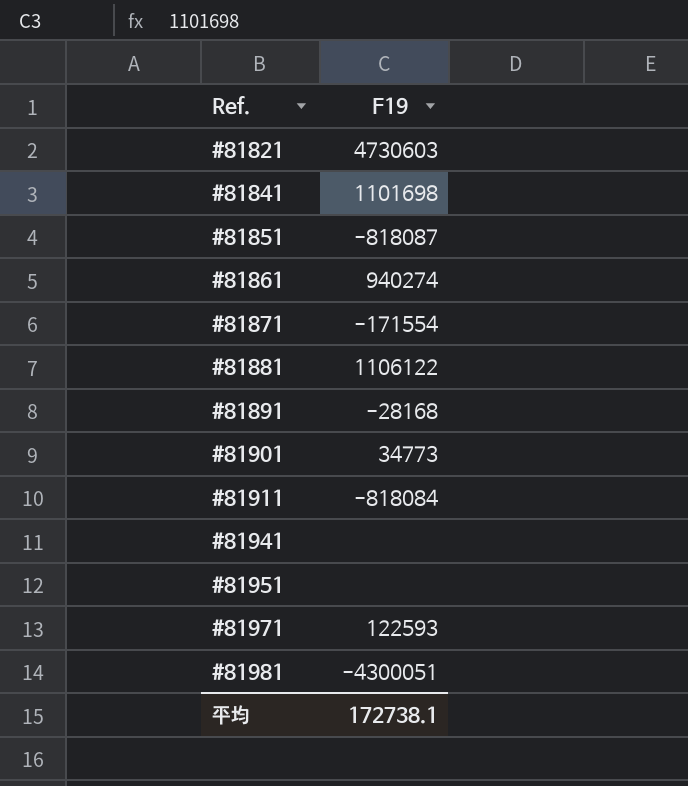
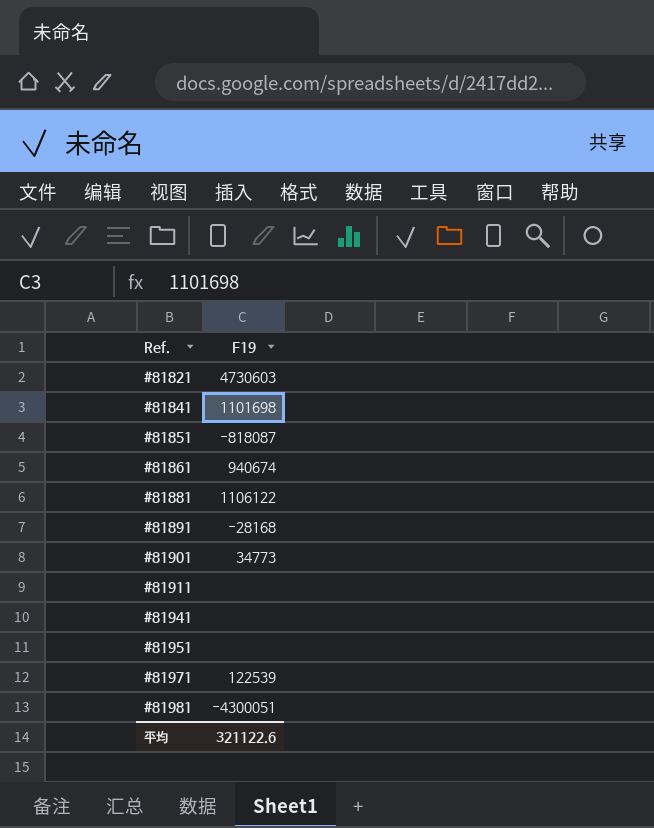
row #81871: -171554 -> none
#81861 | F19: 940274 -> 940674
#81911 | F19: -818084 -> none
#81971 | F19: 122593 -> 122539
平均 | F19: 172738.1 -> 321122.6

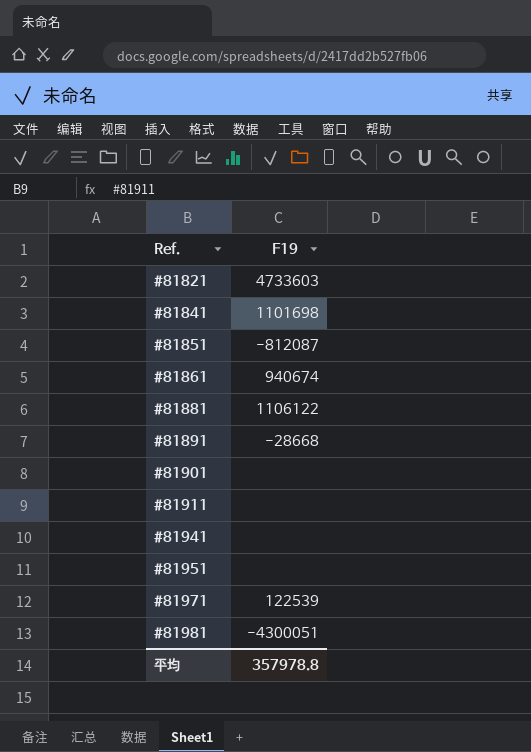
#81821 | F19: 4730603 -> 4733603
#81851 | F19: -818087 -> -812087
#81891 | F19: -28168 -> -28668
#81901 | F19: 34773 -> none
平均 | F19: 321122.6 -> 357978.8

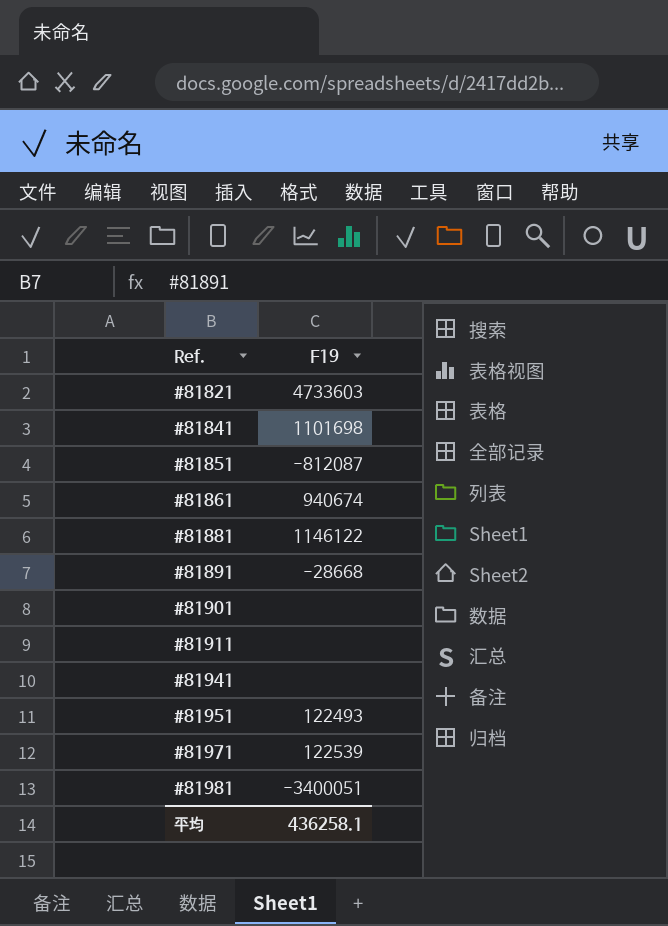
#81881 | F19: 1106122 -> 1146122
#81951 | F19: none -> 122493
#81981 | F19: -4300051 -> -3400051
平均 | F19: 357978.8 -> 436258.1

